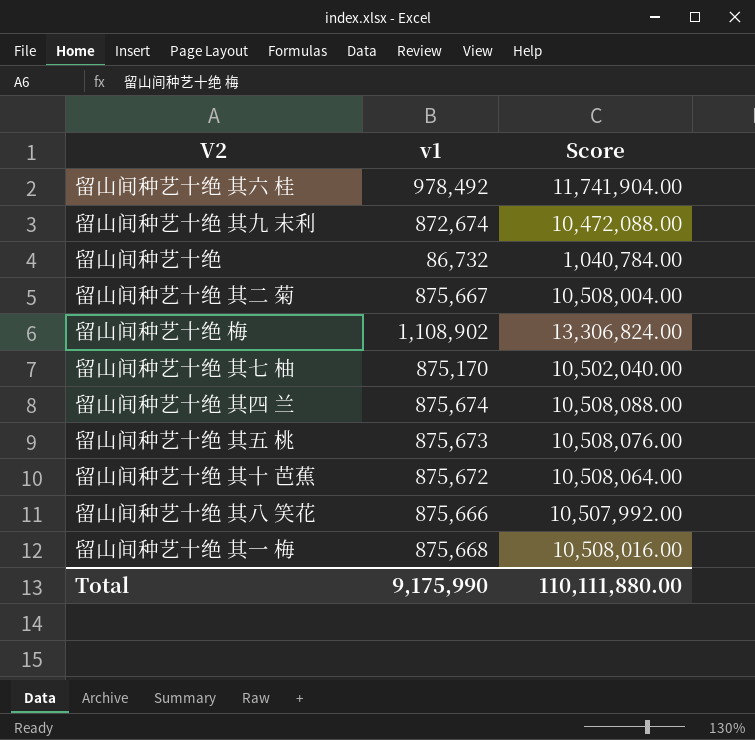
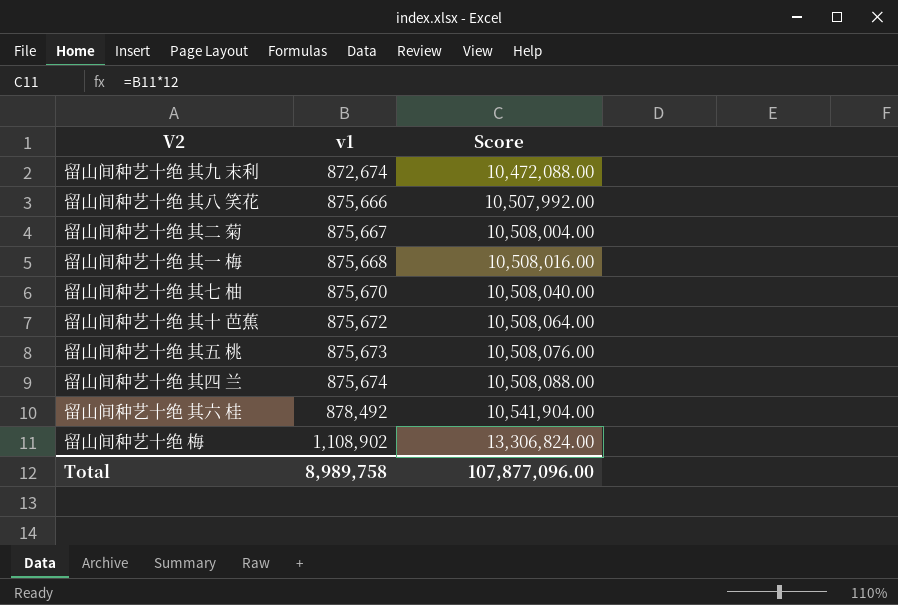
row order: none -> v1 ascending
row 留山间种艺十绝: 86,732 | 1,040,784.00 -> none
留山间种艺十绝 其七 柚 | v1: 875,170 -> 875,670
留山间种艺十绝 其七 柚 | Score: 10,502,040.00 -> 10,508,040.00
留山间种艺十绝 其六 桂 | v1: 978,492 -> 878,492
留山间种艺十绝 其六 桂 | Score: 11,741,904.00 -> 10,541,904.00
Total | v1: 9,175,990 -> 8,989,758
Total | Score: 110,111,880.00 -> 107,877,096.00

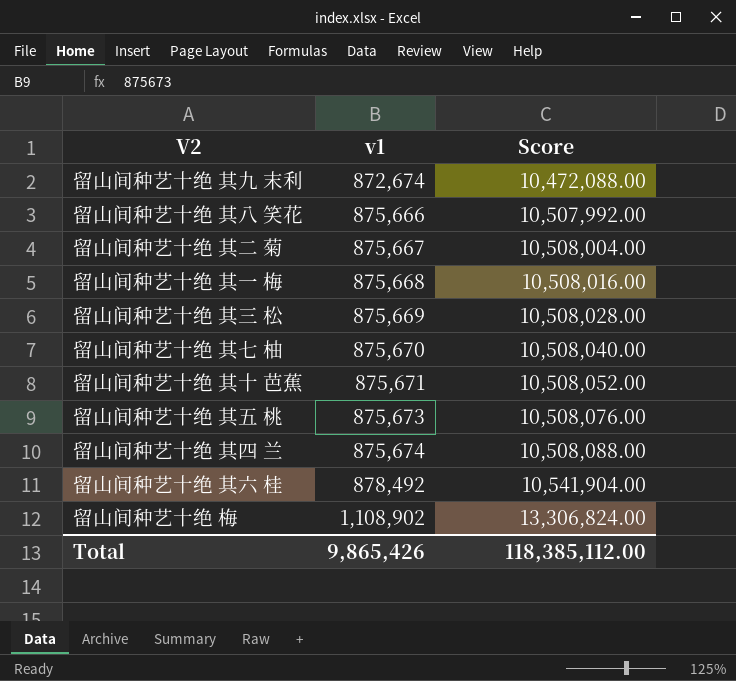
row 留山间种艺十绝 其三 松: none -> 875,669 | 10,508,028.00
留山间种艺十绝 其十 芭蕉 | v1: 875,672 -> 875,671
留山间种艺十绝 其十 芭蕉 | Score: 10,508,064.00 -> 10,508,052.00
Total | v1: 8,989,758 -> 9,865,426
Total | Score: 107,877,096.00 -> 118,385,112.00

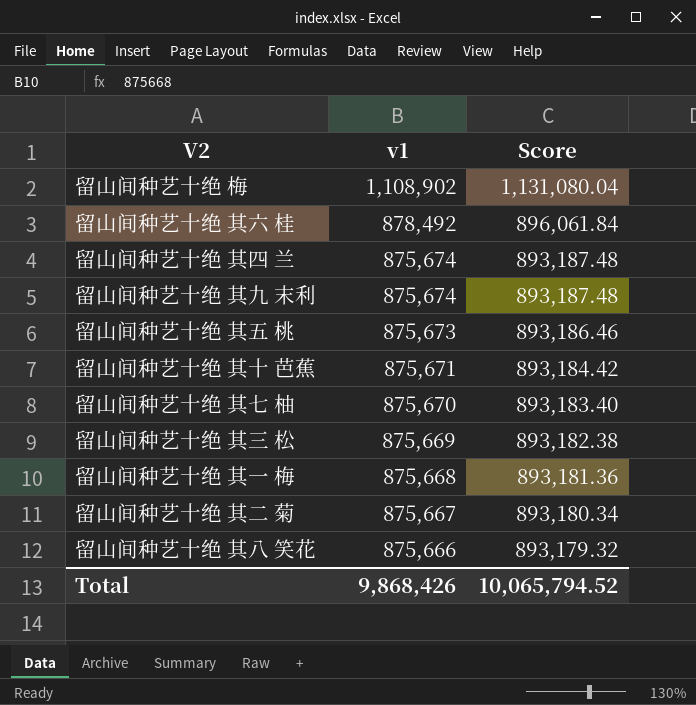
row order: v1 ascending -> v1 descending
column Score | formula: [v1] * 12 -> [v1] * 1.02
留山间种艺十绝 其九 末利 | v1: 872,674 -> 875,674
Total | v1: 9,865,426 -> 9,868,426
Total | Score: 118,385,112.00 -> 10,065,794.52

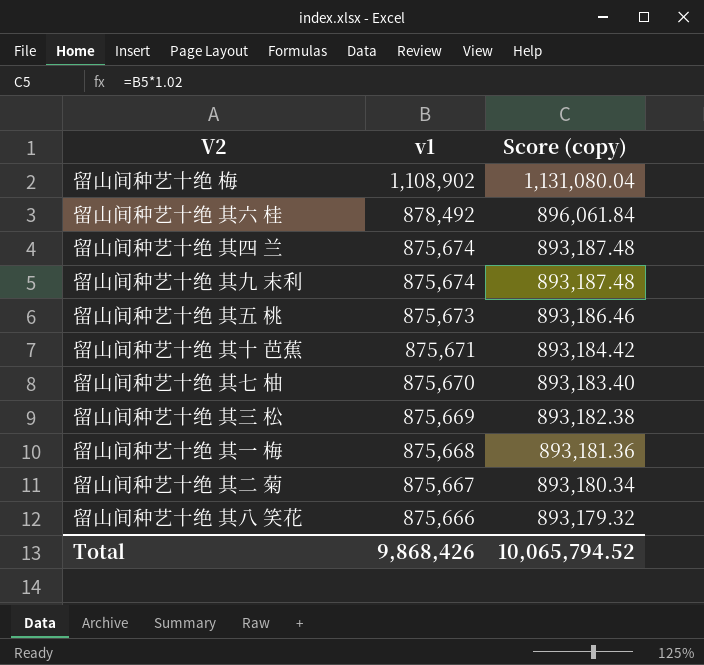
column name: Score -> Score (copy)

